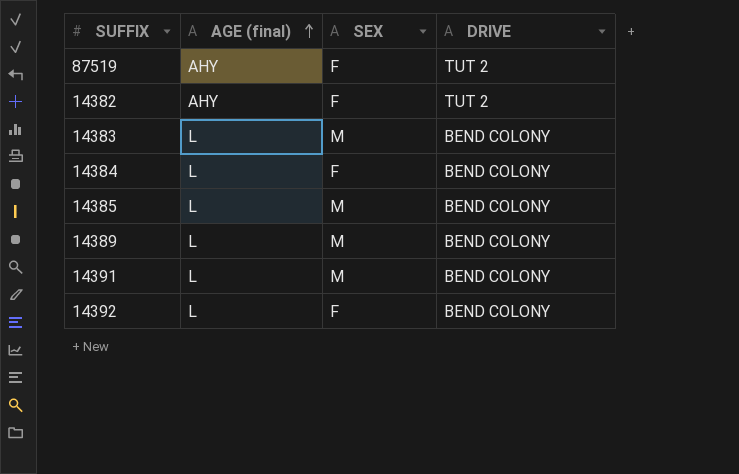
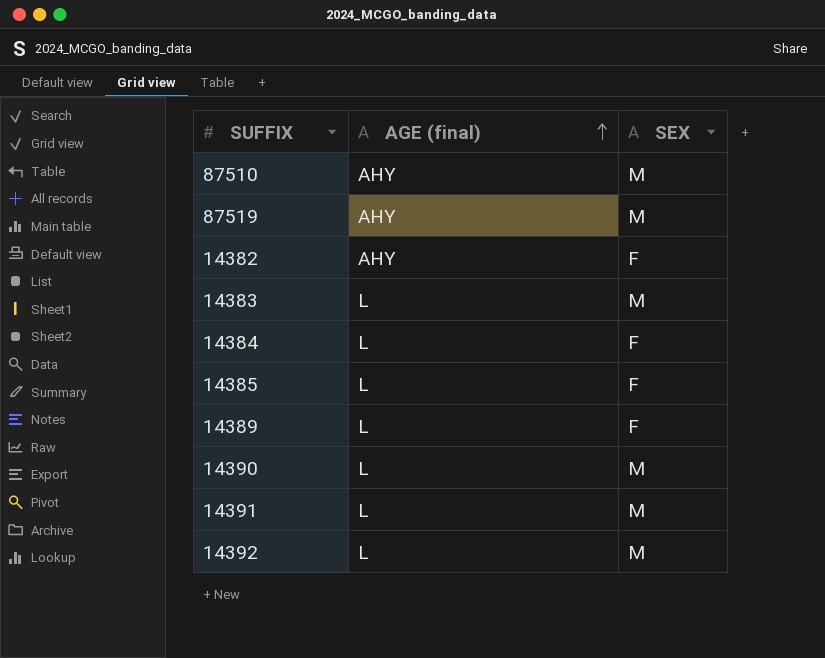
column DRIVE | position: 4 -> none
row 87510: none -> AHY | M
87519 | SEX: F -> M
14385 | SEX: M -> F
14389 | SEX: M -> F
row 14390: none -> L | M
14392 | SEX: F -> M

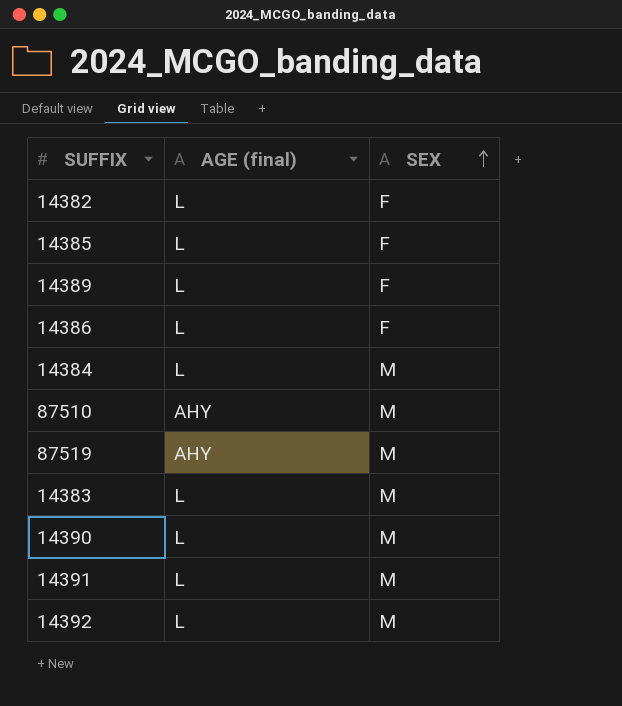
row order: AGE (final) ascending -> SEX ascending
14382 | AGE (final): AHY -> L
row 14386: none -> L | F
14384 | SEX: F -> M

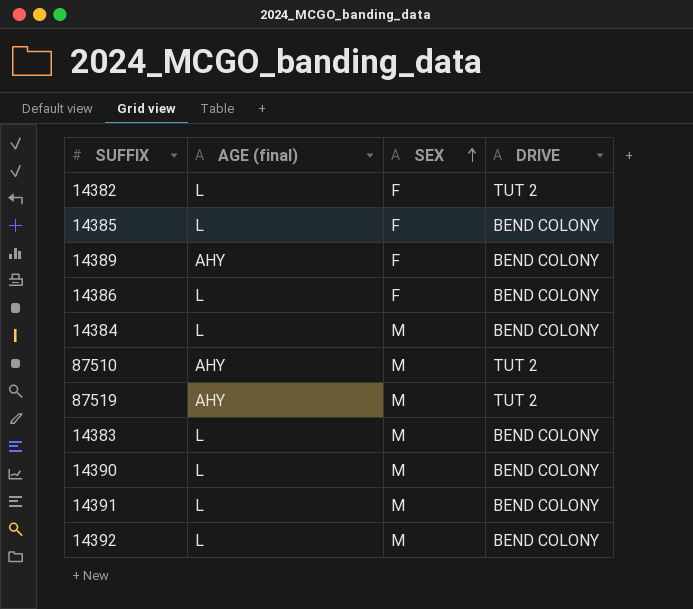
column DRIVE | position: none -> 4
14389 | AGE (final): L -> AHY

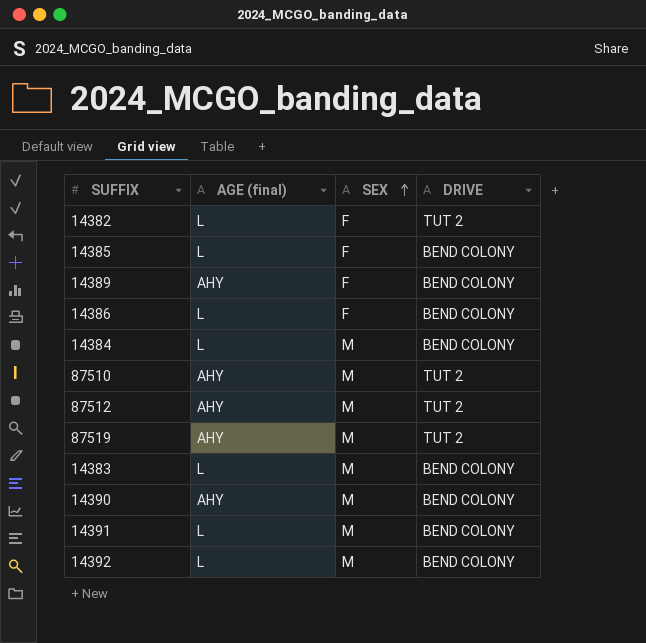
row 87512: none -> AHY | M | TUT 2
14390 | AGE (final): L -> AHY

